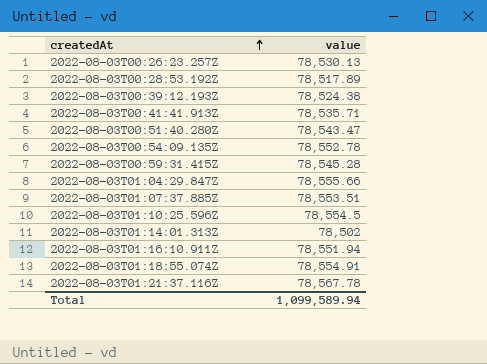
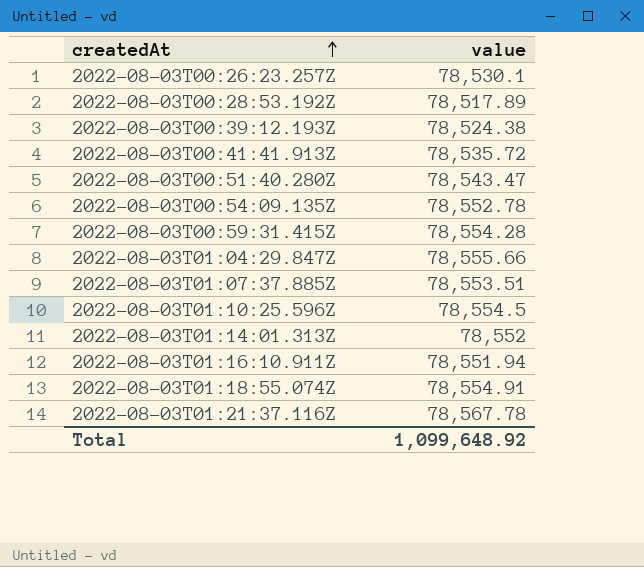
2022-08-03T00:26:23.257Z | value: 78,530.13 -> 78,530.1
2022-08-03T00:41:41.913Z | value: 78,535.71 -> 78,535.72
2022-08-03T00:59:31.415Z | value: 78,545.28 -> 78,554.28
2022-08-03T01:14:01.313Z | value: 78,502 -> 78,552
Total | value: 1,099,589.94 -> 1,099,648.92

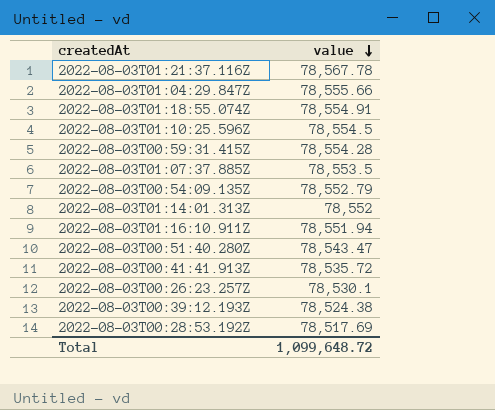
row order: createdAt ascending -> value descending
2022-08-03T01:07:37.885Z | value: 78,553.51 -> 78,553.5
2022-08-03T00:54:09.135Z | value: 78,552.78 -> 78,552.79
2022-08-03T00:28:53.192Z | value: 78,517.89 -> 78,517.69
Total | value: 1,099,648.92 -> 1,099,648.72

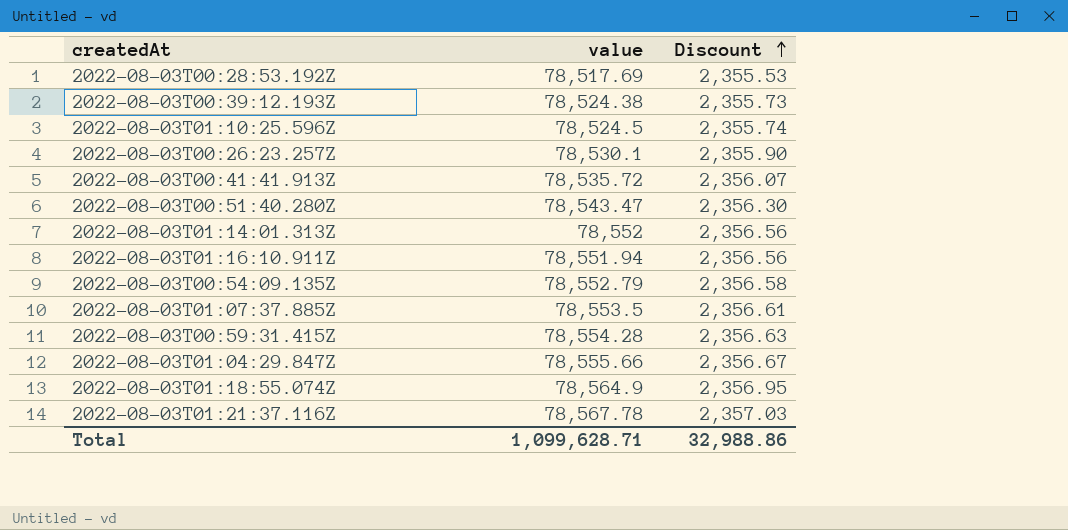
row order: value descending -> Discount ascending
column Discount | formula: none -> [value] * 0.03
2022-08-03T01:10:25.596Z | value: 78,554.5 -> 78,524.5
2022-08-03T01:18:55.074Z | value: 78,554.91 -> 78,564.9
Total | value: 1,099,648.72 -> 1,099,628.71

